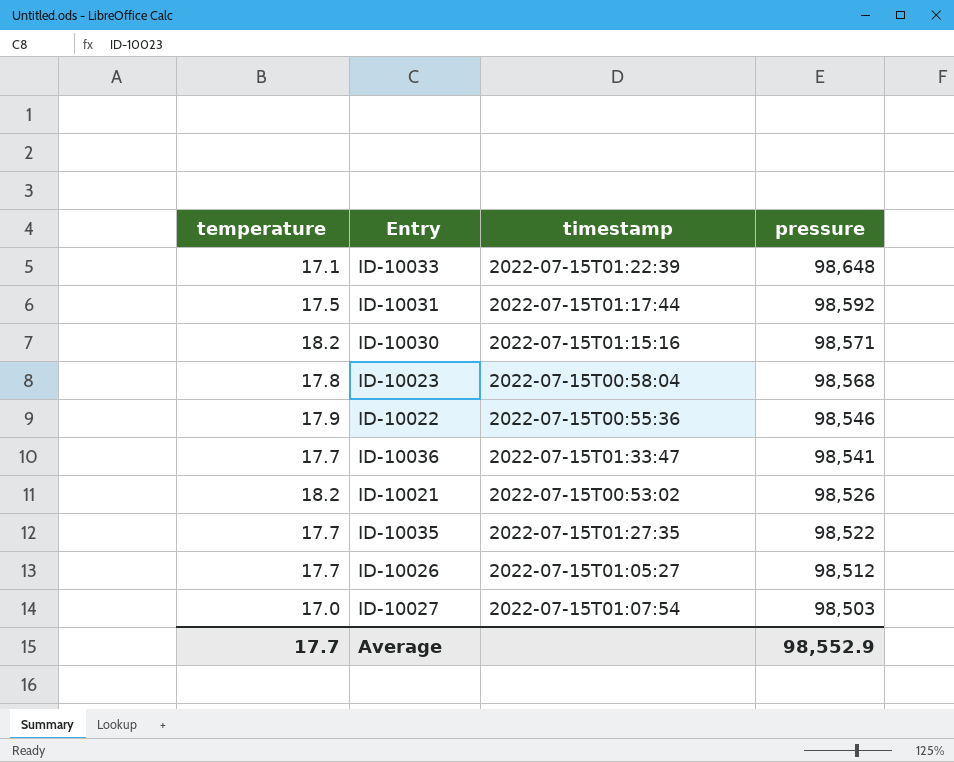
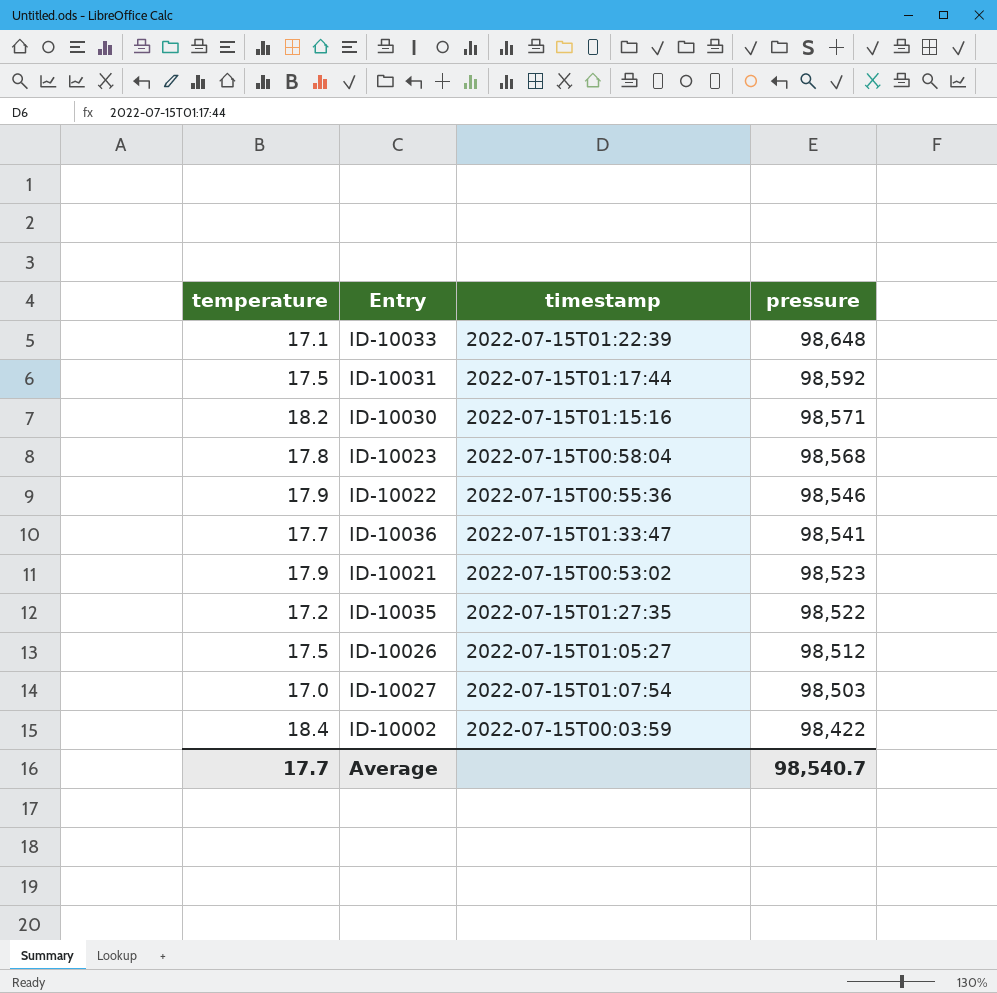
ID-10021 | temperature: 18.2 -> 17.9
ID-10021 | pressure: 98,526 -> 98,523
ID-10035 | temperature: 17.7 -> 17.2
ID-10026 | temperature: 17.7 -> 17.5
row ID-10002: none -> 18.4 | 2022-07-15T00:03:59 | 98,422
Average | pressure: 98,552.9 -> 98,540.7

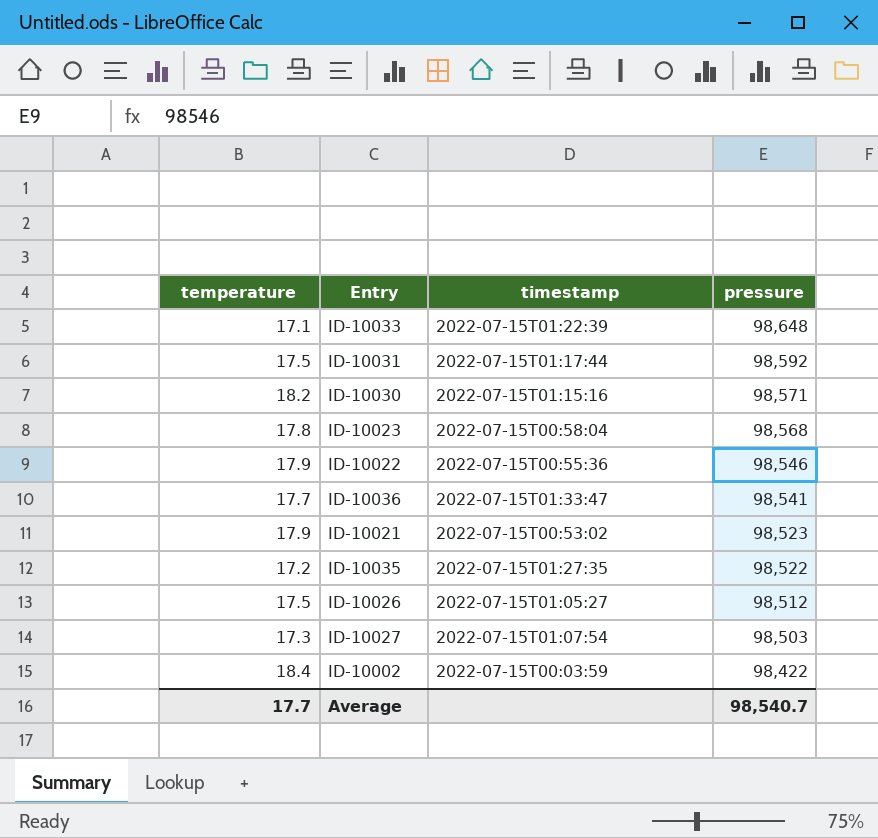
ID-10027 | temperature: 17.0 -> 17.3

